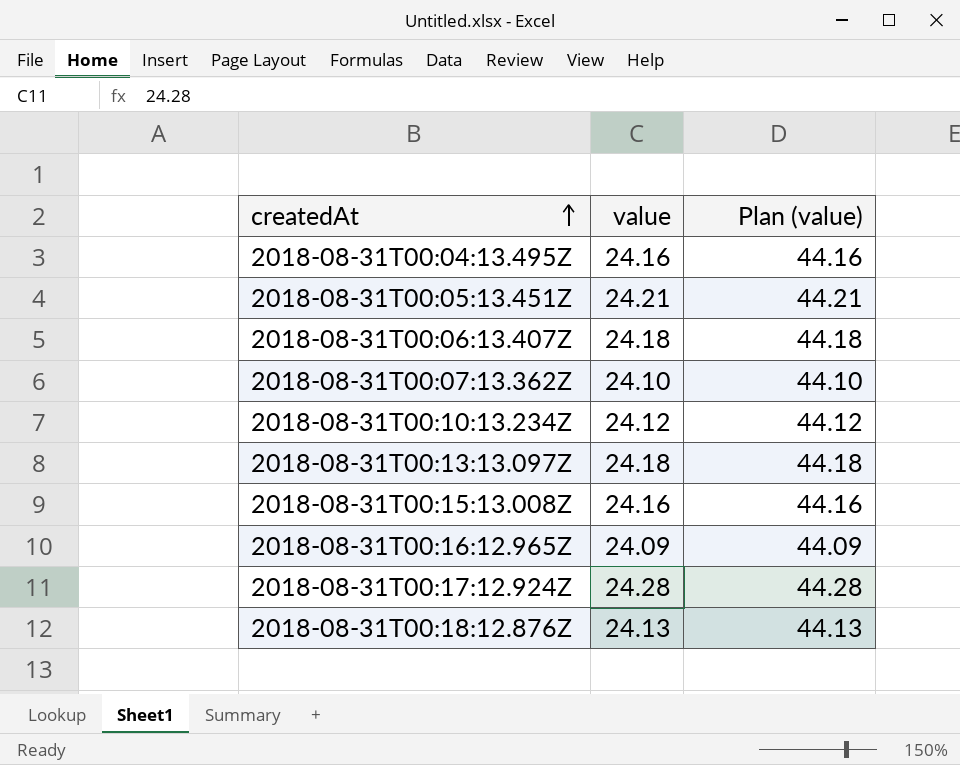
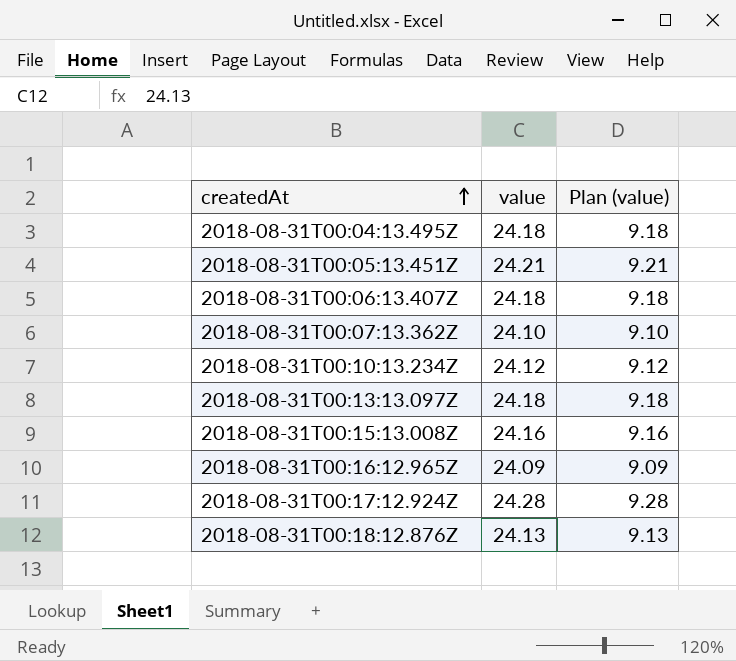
column Plan (value) | formula: [value] + 20 -> [value] - 15
2018-08-31T00:04:13.495Z | value: 24.16 -> 24.18

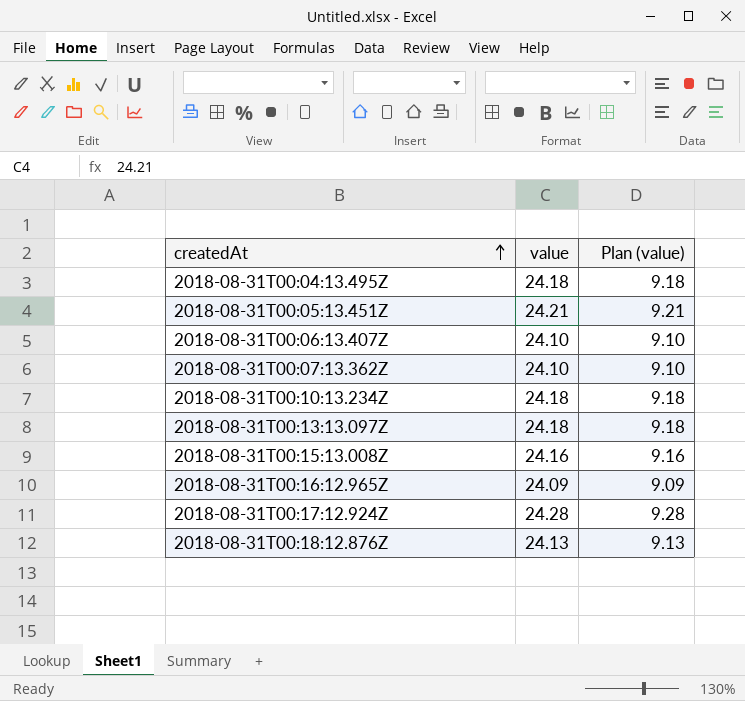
2018-08-31T00:06:13.407Z | value: 24.18 -> 24.10
2018-08-31T00:06:13.407Z | Plan (value): 9.18 -> 9.10
2018-08-31T00:10:13.234Z | value: 24.12 -> 24.18
2018-08-31T00:10:13.234Z | Plan (value): 9.12 -> 9.18

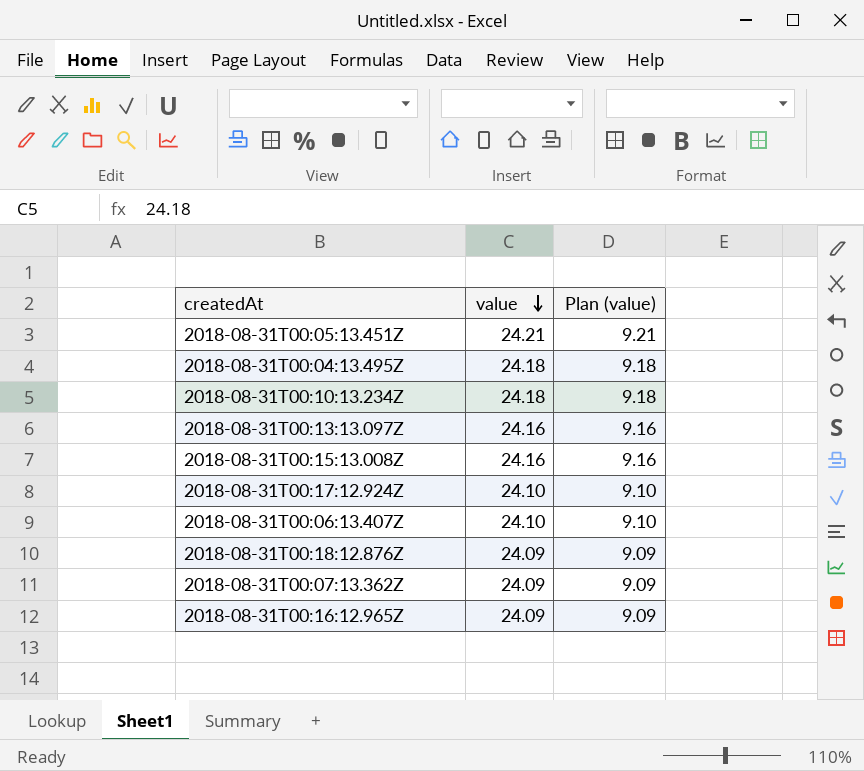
row order: createdAt ascending -> value descending
2018-08-31T00:13:13.097Z | value: 24.18 -> 24.16
2018-08-31T00:13:13.097Z | Plan (value): 9.18 -> 9.16
2018-08-31T00:17:12.924Z | value: 24.28 -> 24.10
2018-08-31T00:17:12.924Z | Plan (value): 9.28 -> 9.10
2018-08-31T00:18:12.876Z | value: 24.13 -> 24.09
2018-08-31T00:18:12.876Z | Plan (value): 9.13 -> 9.09
2018-08-31T00:07:13.362Z | value: 24.10 -> 24.09
2018-08-31T00:07:13.362Z | Plan (value): 9.10 -> 9.09

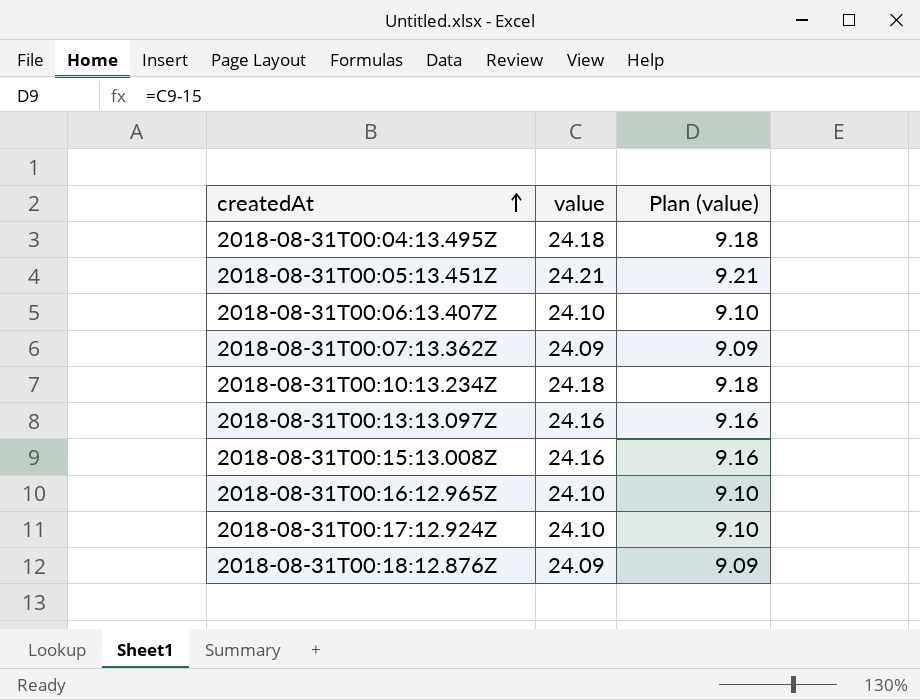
row order: value descending -> createdAt ascending
2018-08-31T00:16:12.965Z | value: 24.09 -> 24.10
2018-08-31T00:16:12.965Z | Plan (value): 9.09 -> 9.10

